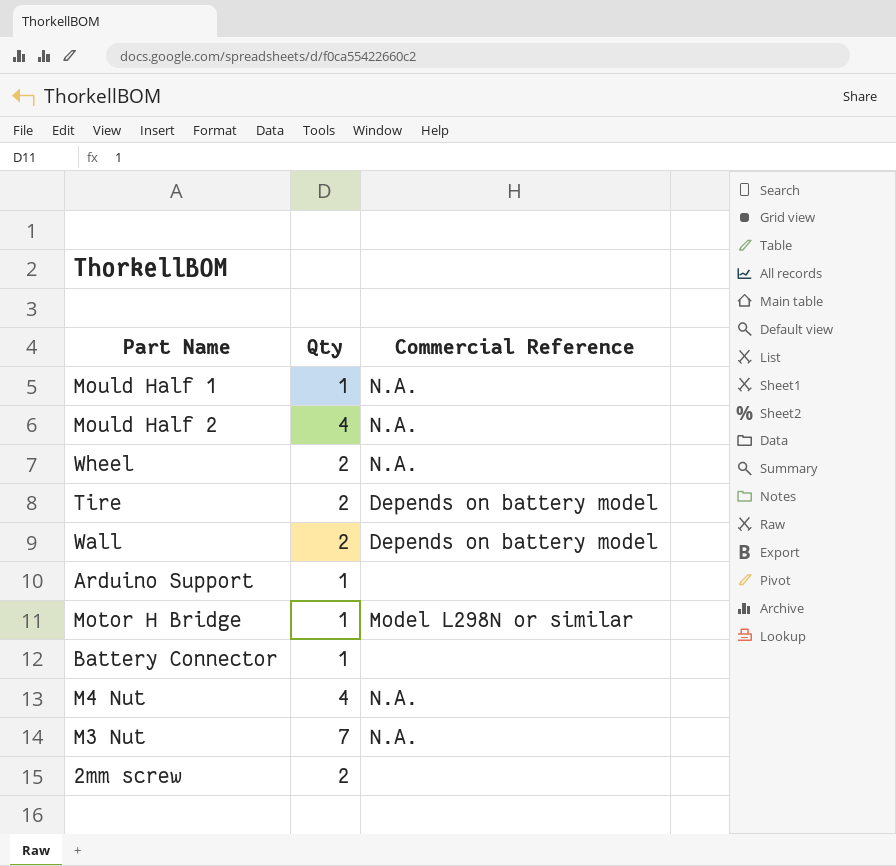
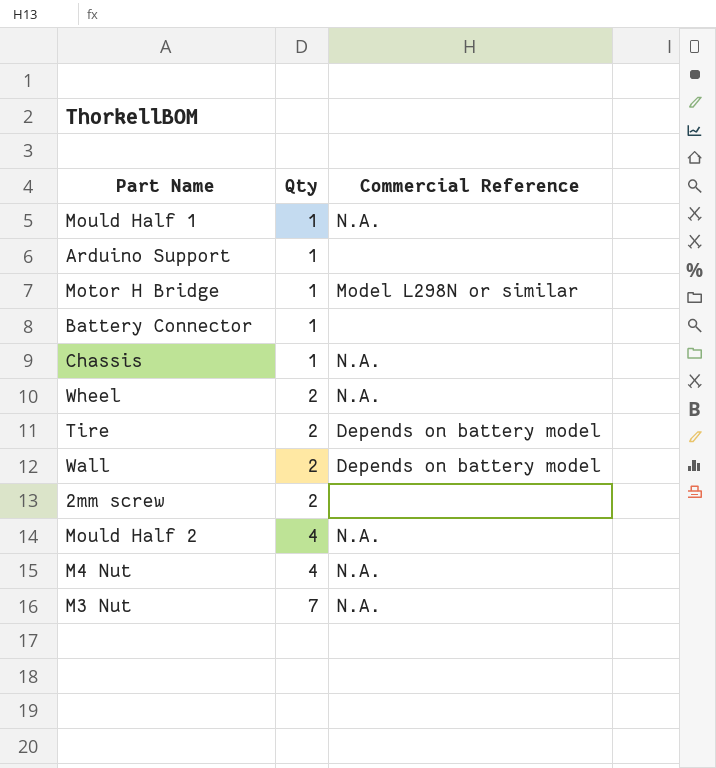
row order: none -> Qty ascending
row Chassis: none -> 1 | N.A.

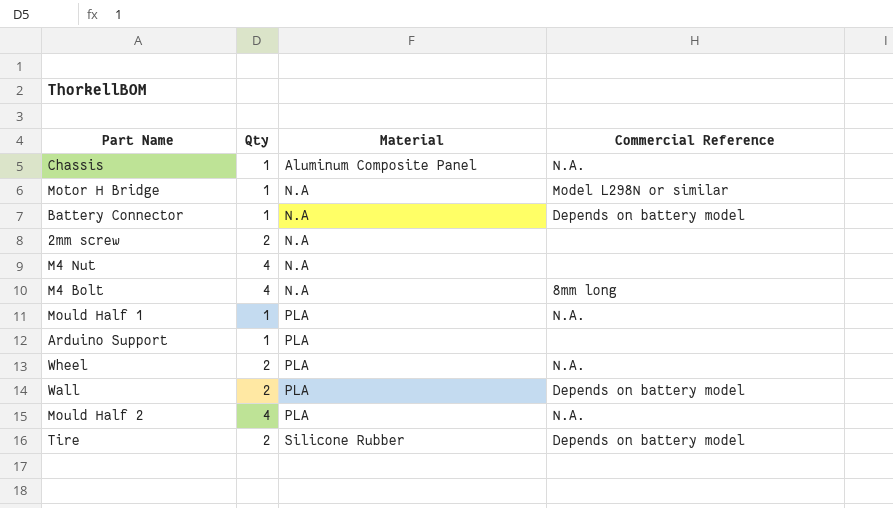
row order: Qty ascending -> Material ascending
column Material | position: none -> 3
row M3 Nut: 7 | N.A. -> none
Battery Connector | Commercial Reference: none -> Depends on battery model
M4 Nut | Commercial Reference: N.A. -> none
row M4 Bolt: none -> 4 | N.A | 8mm long

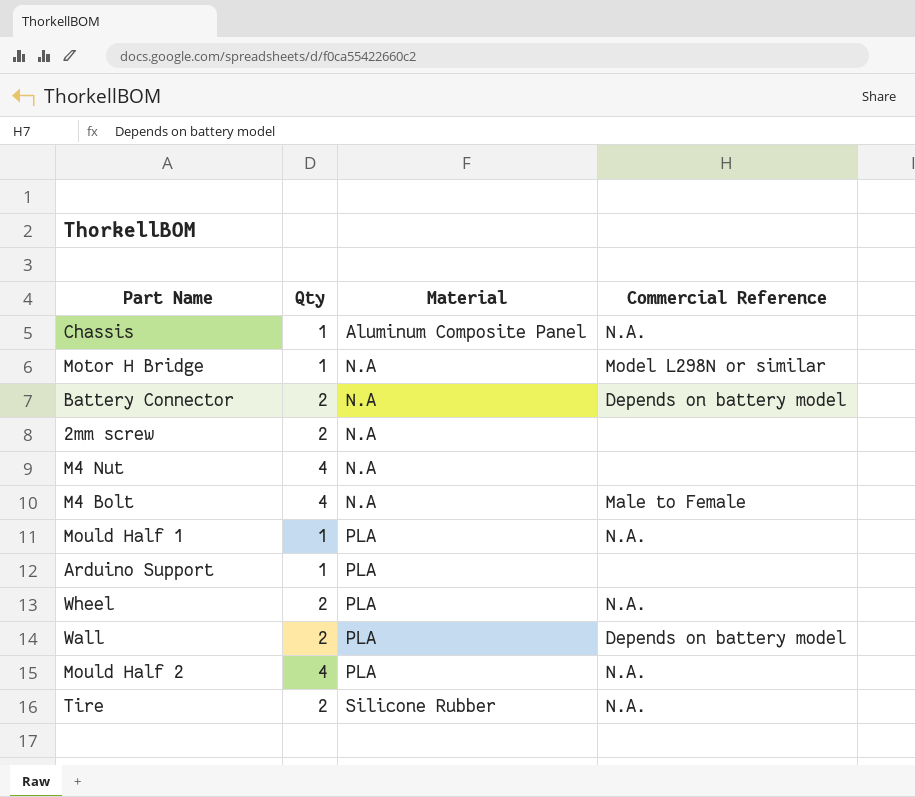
Battery Connector | Qty: 1 -> 2
M4 Bolt | Commercial Reference: 8mm long -> Male to Female
Tire | Commercial Reference: Depends on battery model -> N.A.

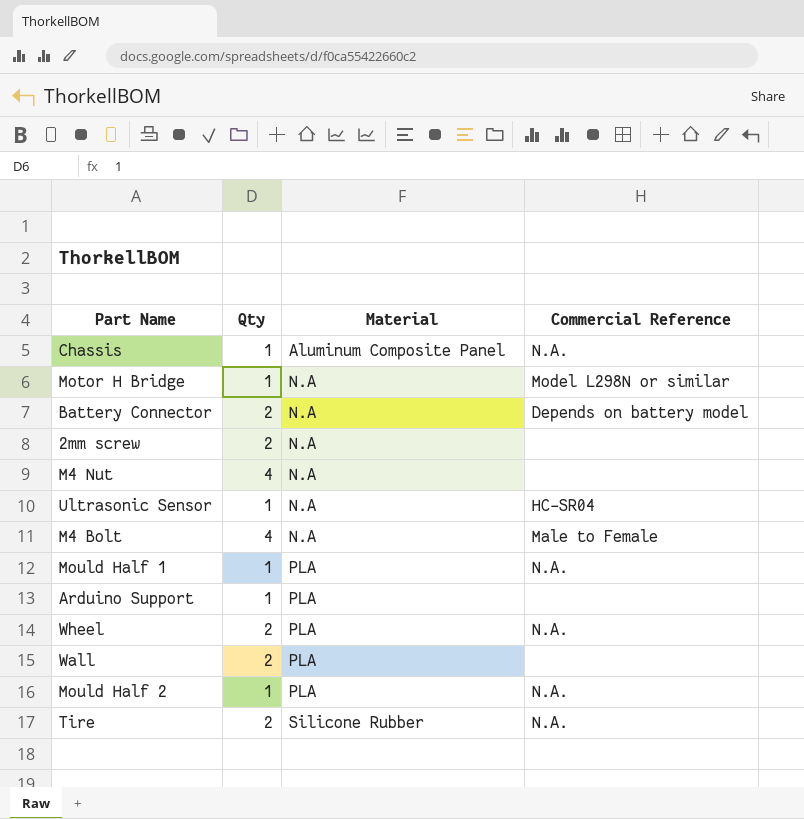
row Ultrasonic Sensor: none -> 1 | N.A | HC-SR04
Wall | Commercial Reference: Depends on battery model -> none
Mould Half 2 | Qty: 4 -> 1

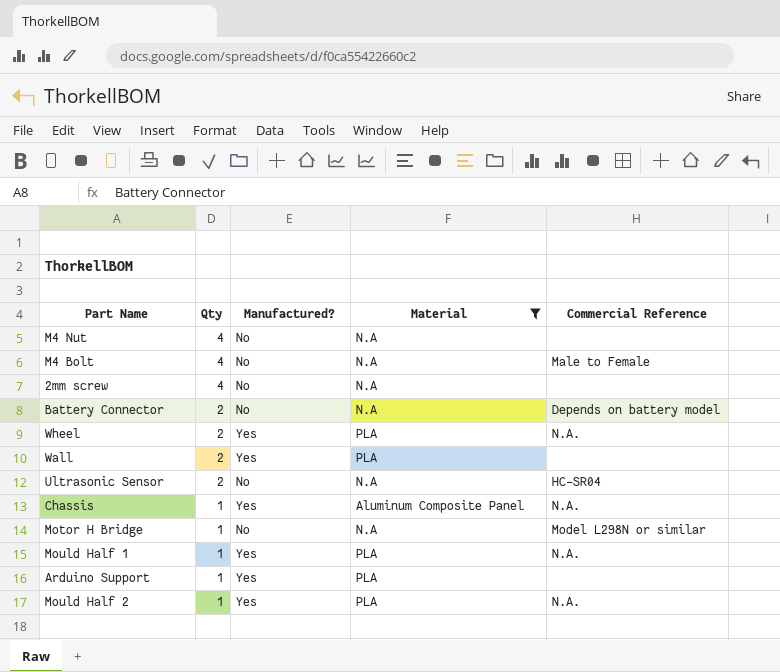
filter: none -> Material != Silicone Rubber
row order: Material ascending -> Qty descending
column Manufactured? | position: none -> 3
2mm screw | Qty: 2 -> 4
Ultrasonic Sensor | Qty: 1 -> 2

